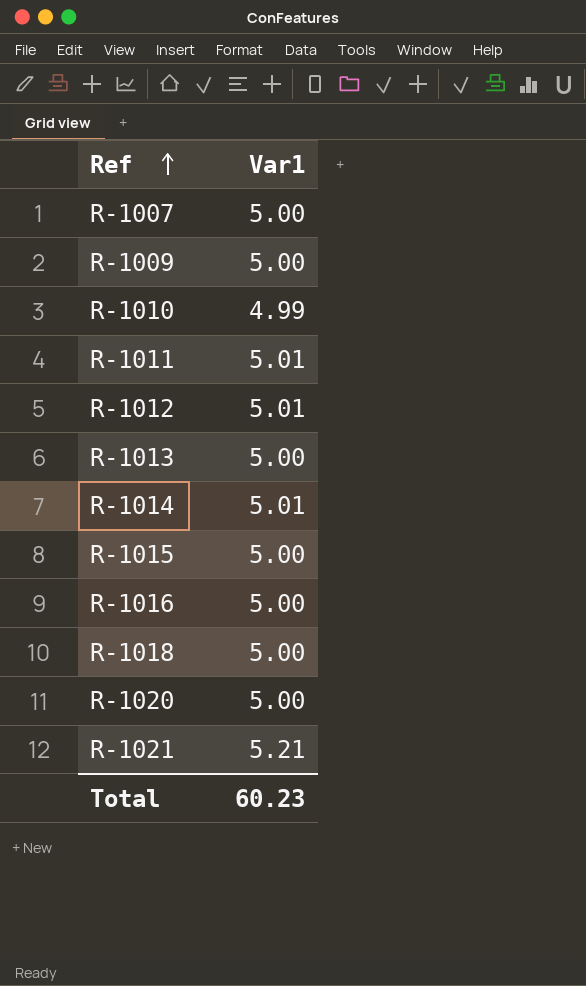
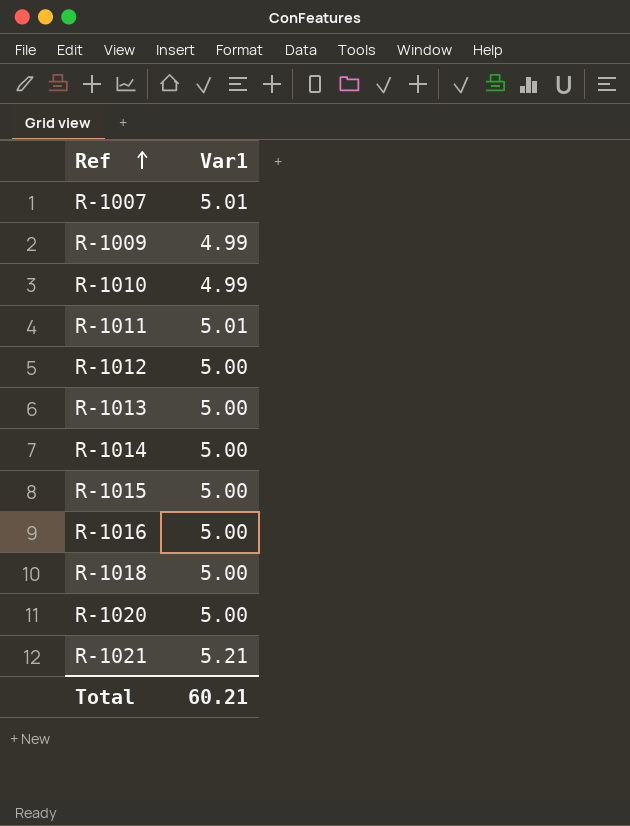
R-1007 | Var1: 5.00 -> 5.01
R-1009 | Var1: 5.00 -> 4.99
R-1012 | Var1: 5.01 -> 5.00
R-1014 | Var1: 5.01 -> 5.00
Total | Var1: 60.23 -> 60.21

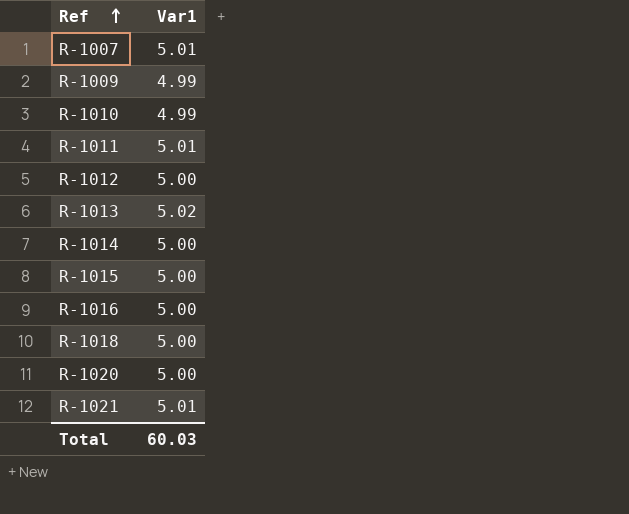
R-1013 | Var1: 5.00 -> 5.02
R-1021 | Var1: 5.21 -> 5.01
Total | Var1: 60.21 -> 60.03

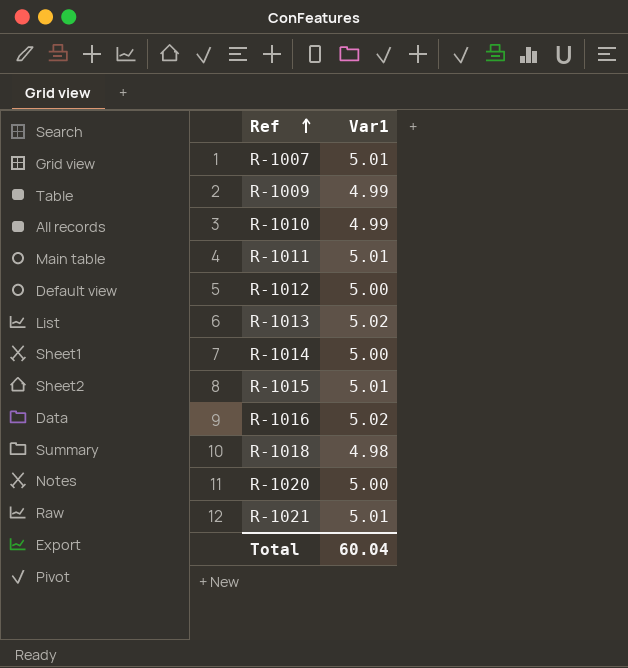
R-1015 | Var1: 5.00 -> 5.01
R-1016 | Var1: 5.00 -> 5.02
R-1018 | Var1: 5.00 -> 4.98
Total | Var1: 60.03 -> 60.04

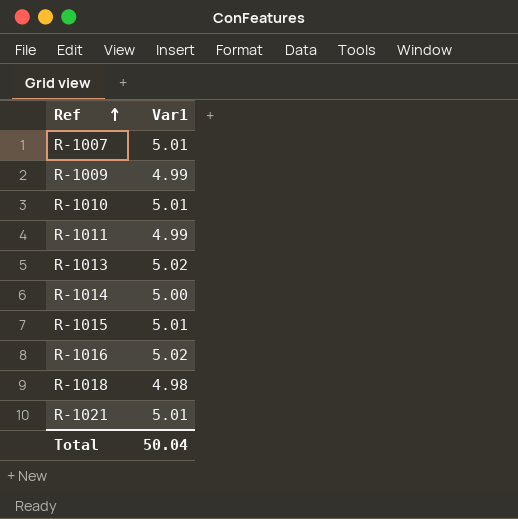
row R-1012: 5.00 -> none
row R-1020: 5.00 -> none
R-1010 | Var1: 4.99 -> 5.01
R-1011 | Var1: 5.01 -> 4.99
Total | Var1: 60.04 -> 50.04

